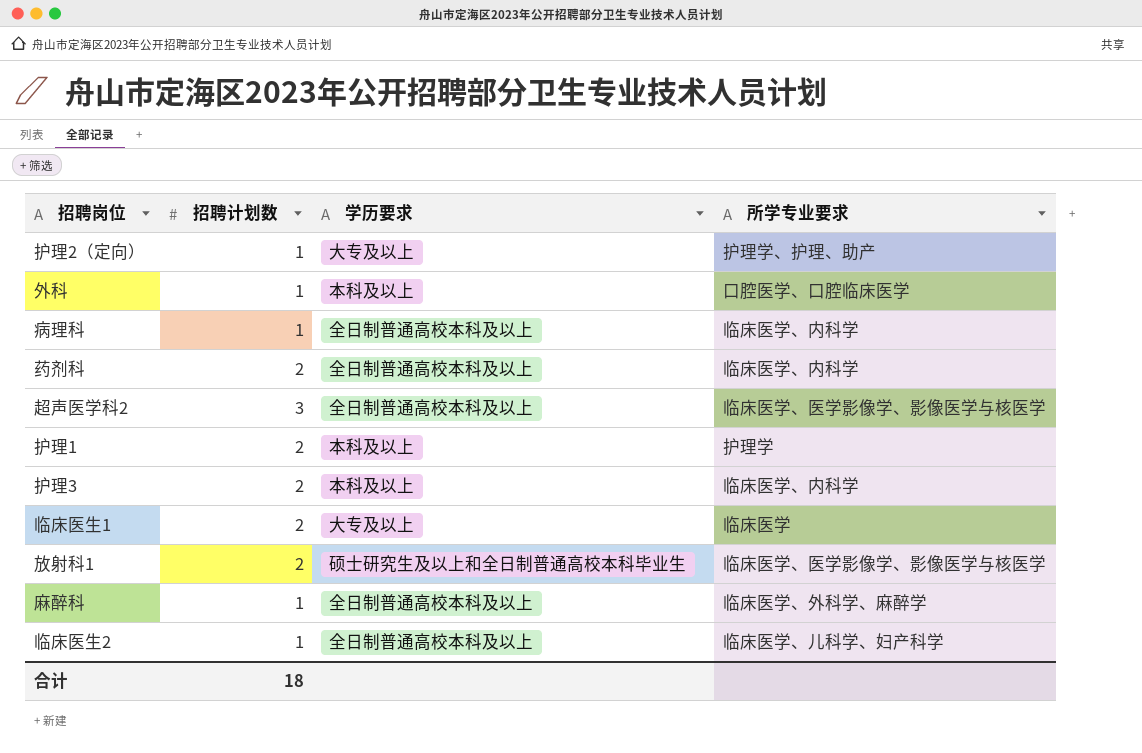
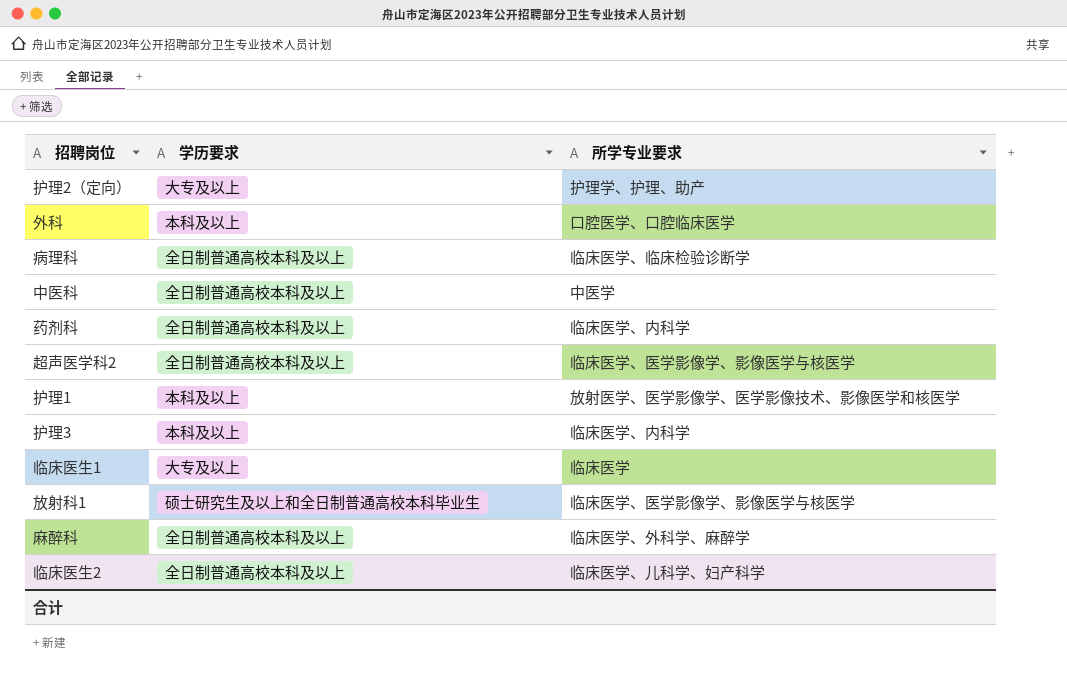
column 招聘计划数 | position: 2 -> none
病理科 | 所学专业要求: 临床医学、内科学 -> 临床医学、临床检验诊断学
row 中医科: none -> 全日制普通高校本科及以上 | 中医学
护理1 | 所学专业要求: 护理学 -> 放射医学、医学影像学、医学影像技术、影像医学和核医学

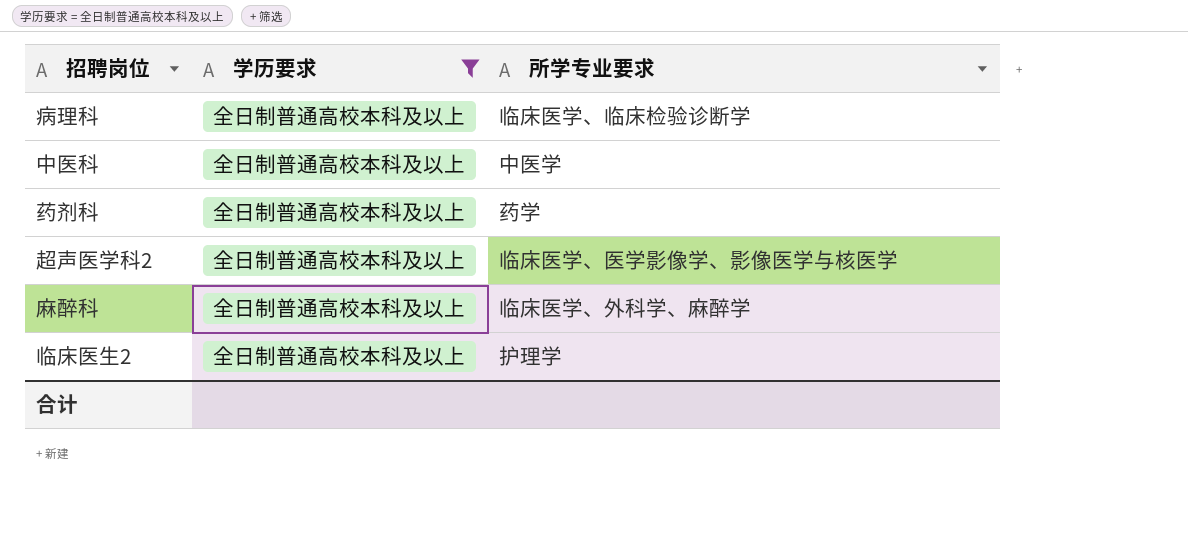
filter: none -> 学历要求 = 全日制普通高校本科及以上
药剂科 | 所学专业要求: 临床医学、内科学 -> 药学
临床医生2 | 所学专业要求: 临床医学、儿科学、妇产科学 -> 护理学

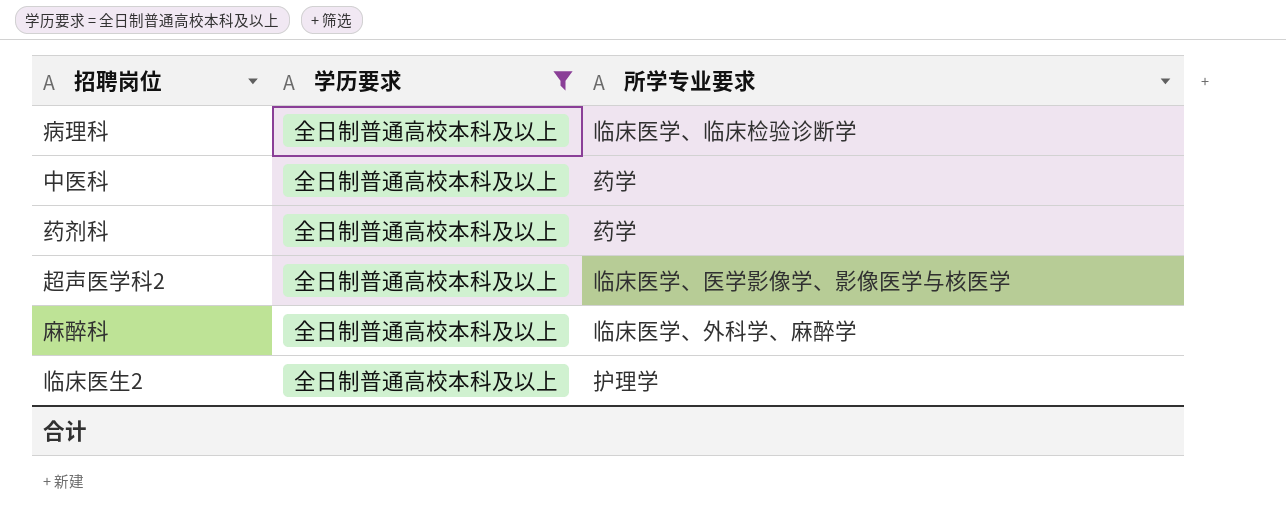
中医科 | 所学专业要求: 中医学 -> 药学

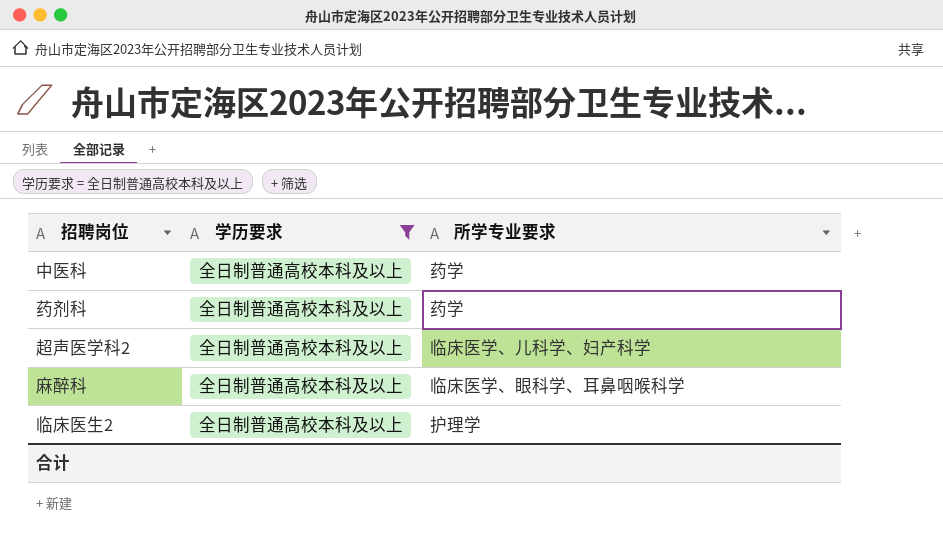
row 病理科: 全日制普通高校本科及以上 | 临床医学、临床检验诊断学 -> none
超声医学科2 | 所学专业要求: 临床医学、医学影像学、影像医学与核医学 -> 临床医学、儿科学、妇产科学
麻醉科 | 所学专业要求: 临床医学、外科学、麻醉学 -> 临床医学、眼科学、耳鼻咽喉科学

